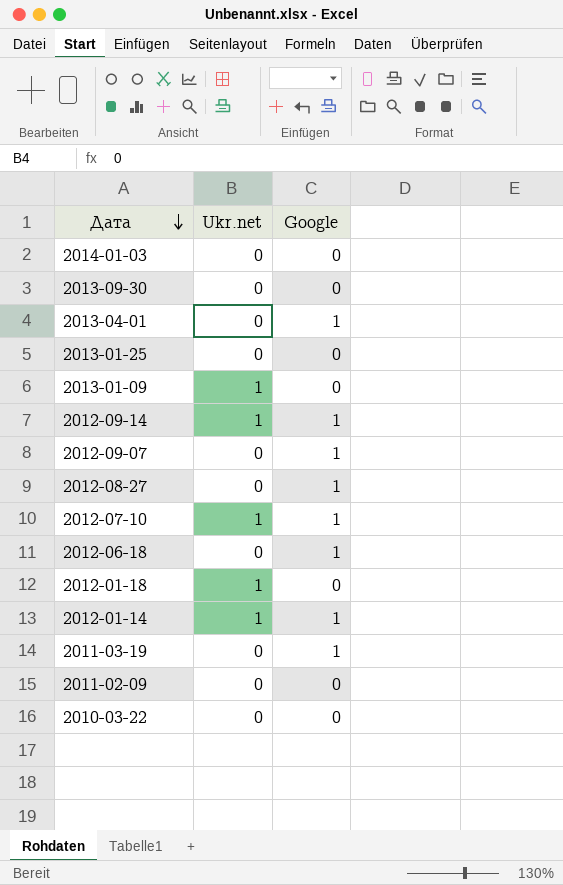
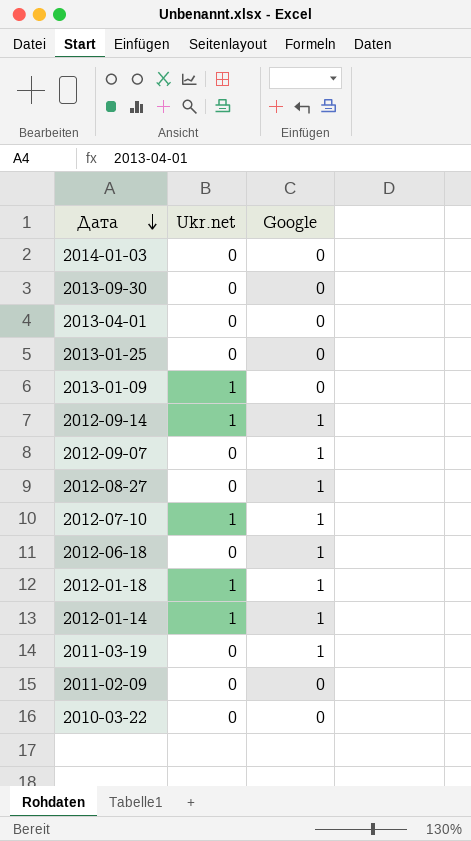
2013-04-01 | Google: 1 -> 0
2012-01-18 | Google: 0 -> 1

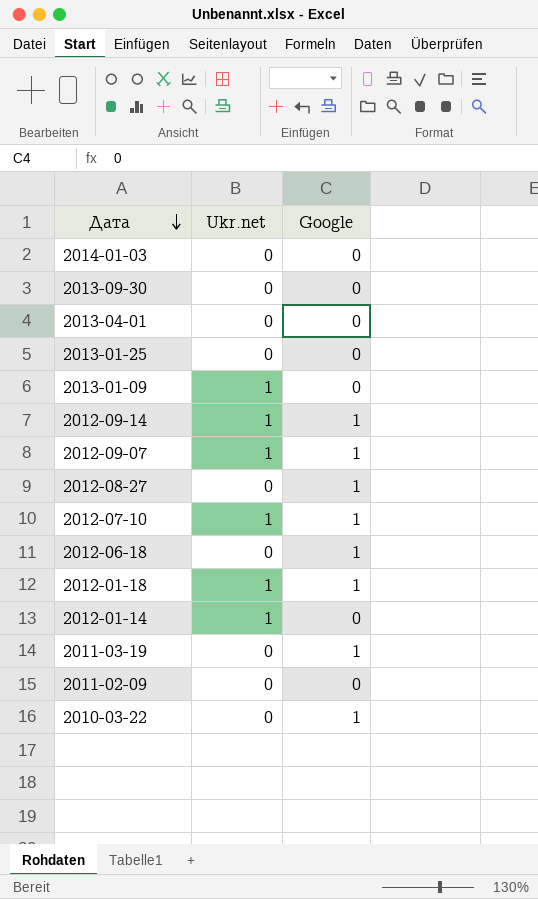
2012-09-07 | Ukr.net: 0 -> 1
2012-01-14 | Google: 1 -> 0
2010-03-22 | Google: 0 -> 1

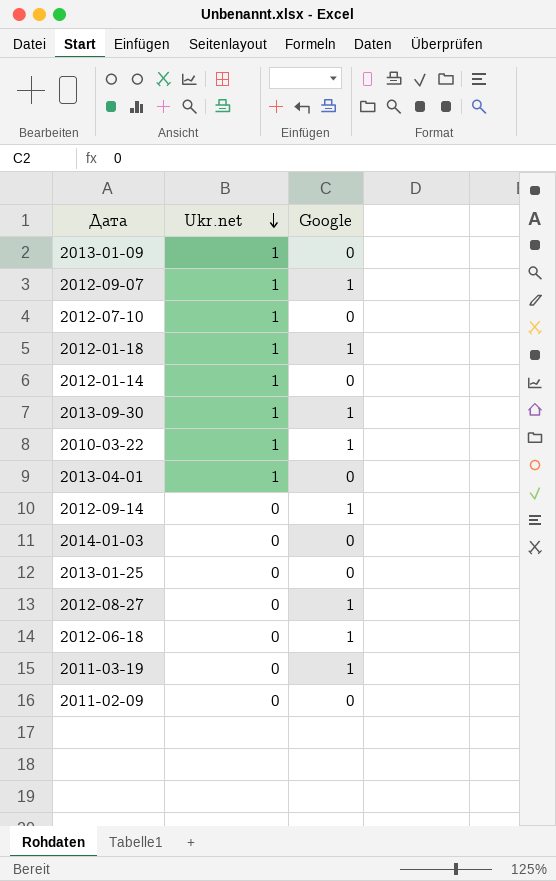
row order: Дата descending -> Ukr.net descending
2012-07-10 | Google: 1 -> 0
2013-09-30 | Ukr.net: 0 -> 1
2013-09-30 | Google: 0 -> 1
2010-03-22 | Ukr.net: 0 -> 1
2013-04-01 | Ukr.net: 0 -> 1
2012-09-14 | Ukr.net: 1 -> 0

